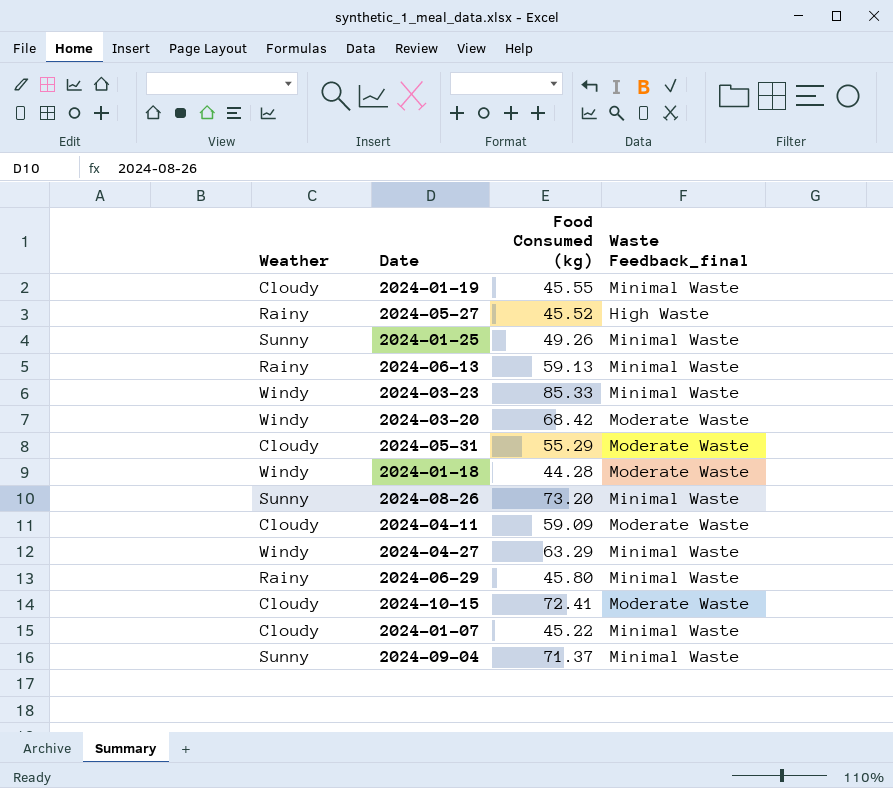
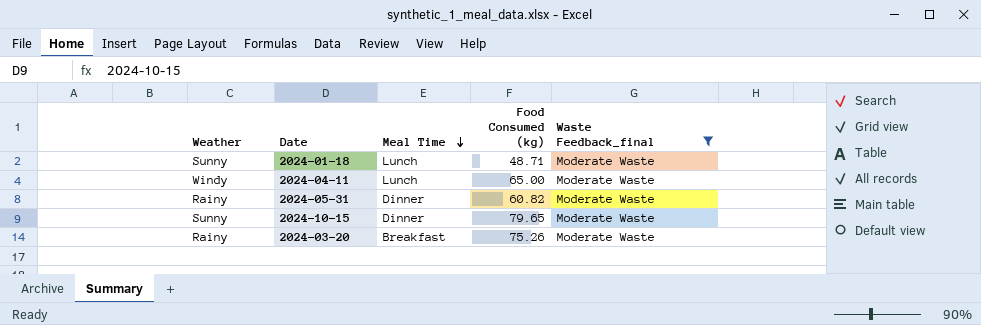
filter: none -> Waste Feedback_final = Moderate Waste
row order: none -> Meal Time descending
column Meal Time | position: none -> 3
2024-01-18 | Weather: Windy -> Sunny
2024-01-18 | Food Consumed (kg): 44.28 -> 48.71
2024-04-11 | Weather: Cloudy -> Windy
2024-04-11 | Food Consumed (kg): 59.09 -> 65.00
2024-05-31 | Weather: Cloudy -> Rainy
2024-05-31 | Food Consumed (kg): 55.29 -> 60.82
2024-10-15 | Weather: Cloudy -> Sunny
2024-10-15 | Food Consumed (kg): 72.41 -> 79.65
2024-03-20 | Weather: Windy -> Rainy
2024-03-20 | Food Consumed (kg): 68.42 -> 75.26

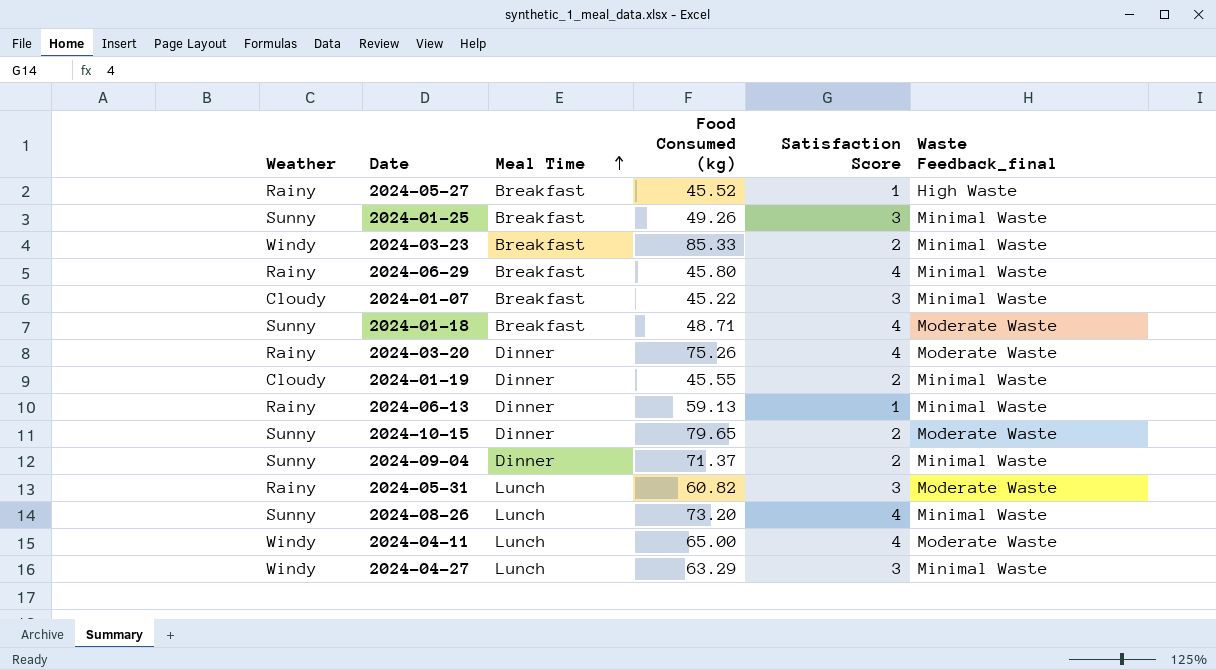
filter: Waste Feedback_final = Moderate Waste -> none
row order: Meal Time descending -> Meal Time ascending
column Satisfaction Score | position: none -> 5
2024-01-18 | Meal Time: Lunch -> Breakfast
2024-03-20 | Meal Time: Breakfast -> Dinner
2024-05-31 | Meal Time: Dinner -> Lunch

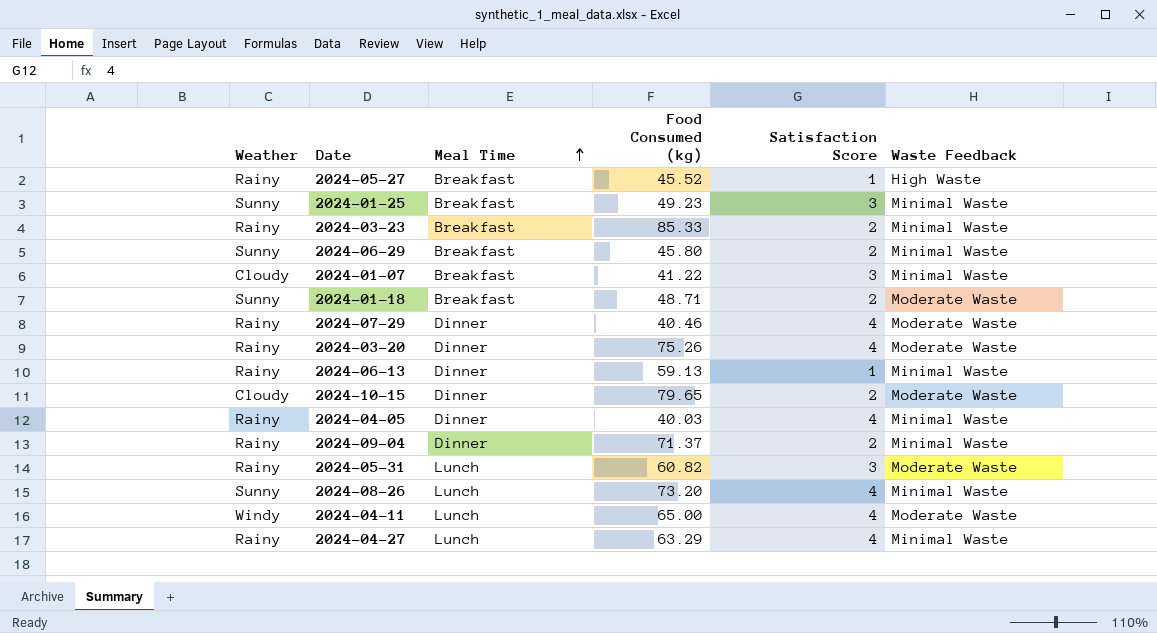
column name: Waste Feedback_final -> Waste Feedback
row 2024-01-19: Cloudy | Dinner | 45.55 | 2 | Minimal Waste -> none
2024-01-25 | Food Consumed (kg): 49.26 -> 49.23
2024-03-23 | Weather: Windy -> Rainy
2024-06-29 | Weather: Rainy -> Sunny
2024-06-29 | Satisfaction Score: 4 -> 2
2024-01-07 | Food Consumed (kg): 45.22 -> 41.22
2024-01-18 | Satisfaction Score: 4 -> 2
row 2024-07-29: none -> Rainy | Dinner | 40.46 | 4 | Moderate Waste
2024-10-15 | Weather: Sunny -> Cloudy
row 2024-04-05: none -> Rainy | Dinner | 40.03 | 4 | Minimal Waste
2024-09-04 | Weather: Sunny -> Rainy
2024-04-27 | Weather: Windy -> Rainy
2024-04-27 | Satisfaction Score: 3 -> 4

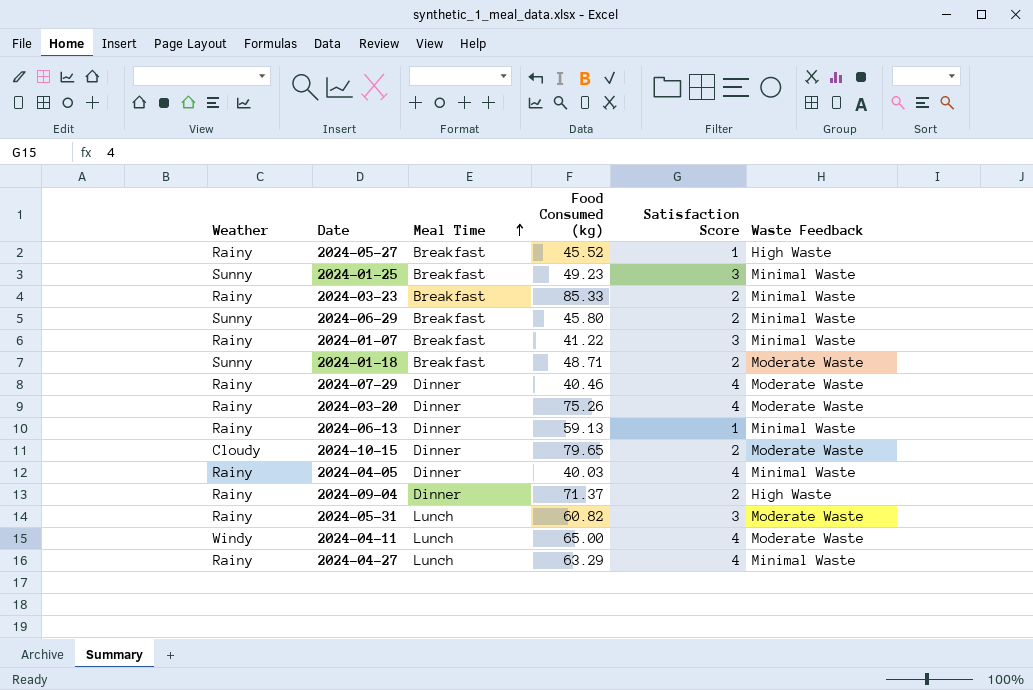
row 2024-08-26: Sunny | Lunch | 73.20 | 4 | Minimal Waste -> none
2024-01-07 | Weather: Cloudy -> Rainy
2024-09-04 | Waste Feedback: Minimal Waste -> High Waste

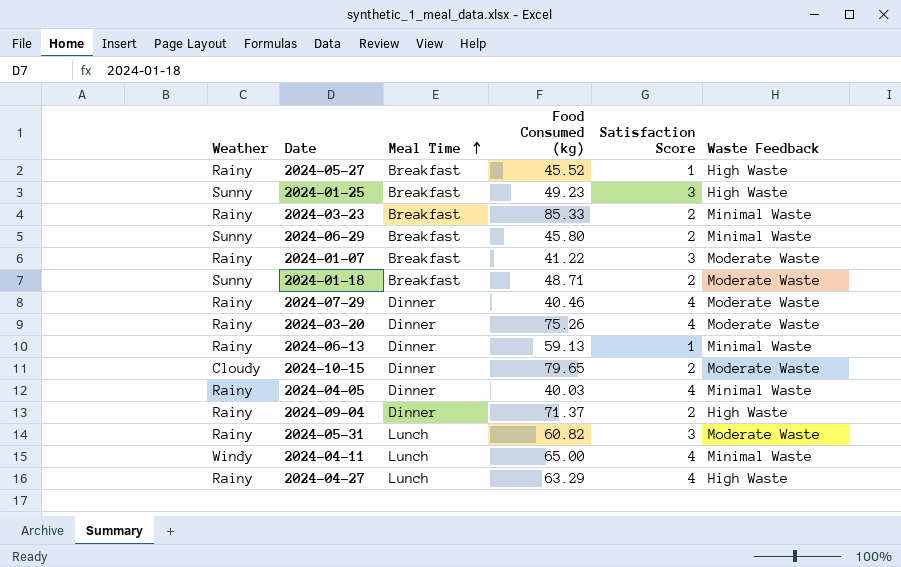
2024-01-25 | Waste Feedback: Minimal Waste -> High Waste
2024-01-07 | Waste Feedback: Minimal Waste -> Moderate Waste
2024-04-11 | Waste Feedback: Moderate Waste -> Minimal Waste
2024-04-27 | Waste Feedback: Minimal Waste -> High Waste

